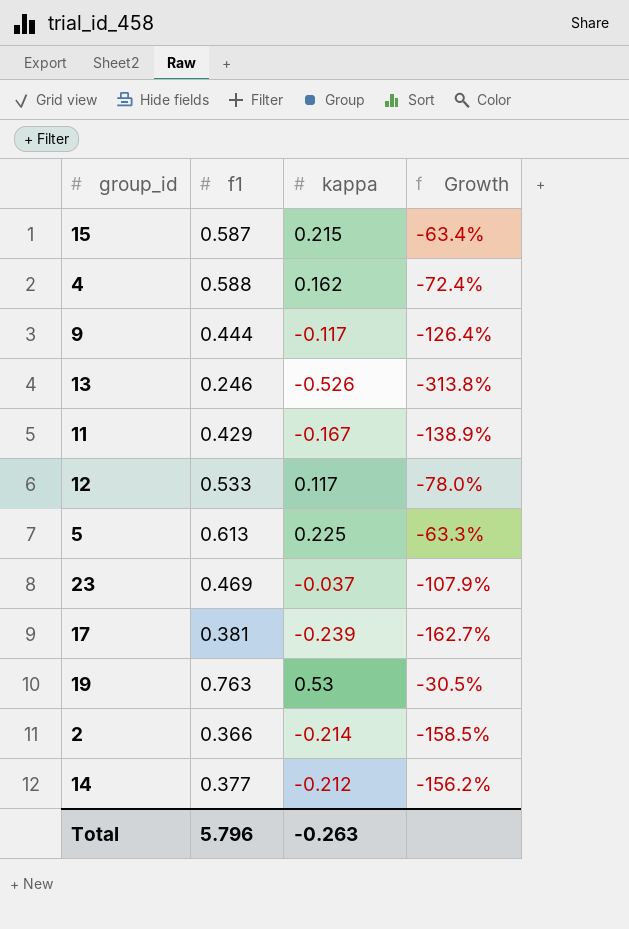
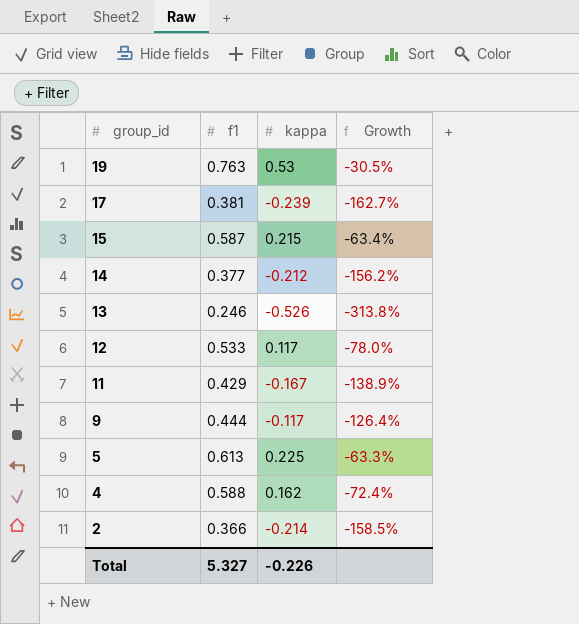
row order: none -> group_id descending
row 23: 0.469 | -0.037 | -107.9% -> none
Total | f1: 5.796 -> 5.327
Total | kappa: -0.263 -> -0.226

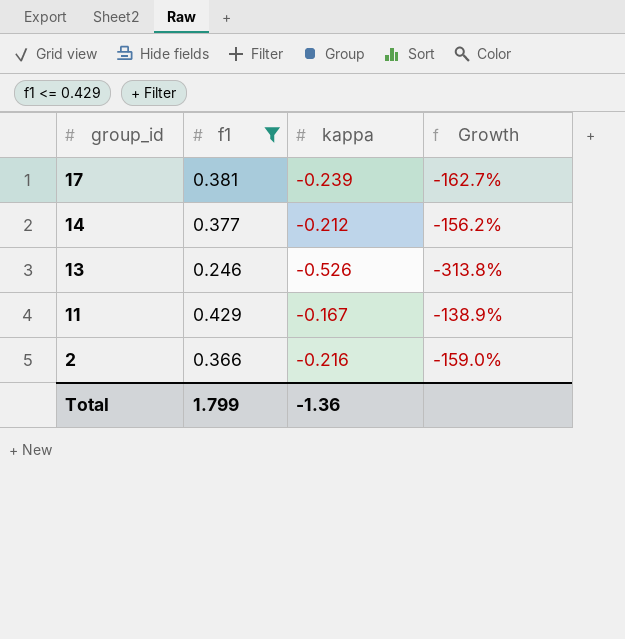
filter: none -> f1 <= 0.429
2 | kappa: -0.214 -> -0.216
2 | Growth: -158.5% -> -159.0%
Total | f1: 5.327 -> 1.799
Total | kappa: -0.226 -> -1.36

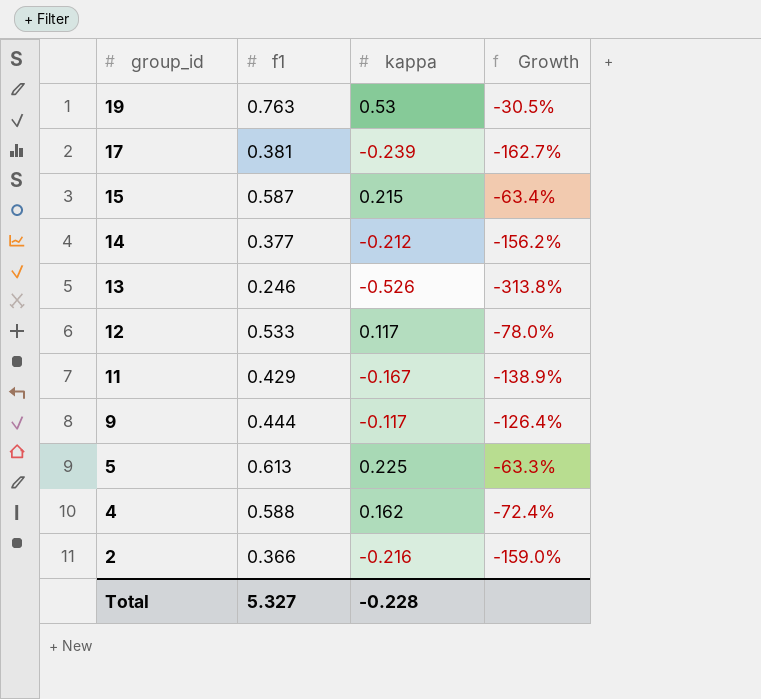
filter: f1 <= 0.429 -> none
Total | f1: 1.799 -> 5.327
Total | kappa: -1.36 -> -0.228

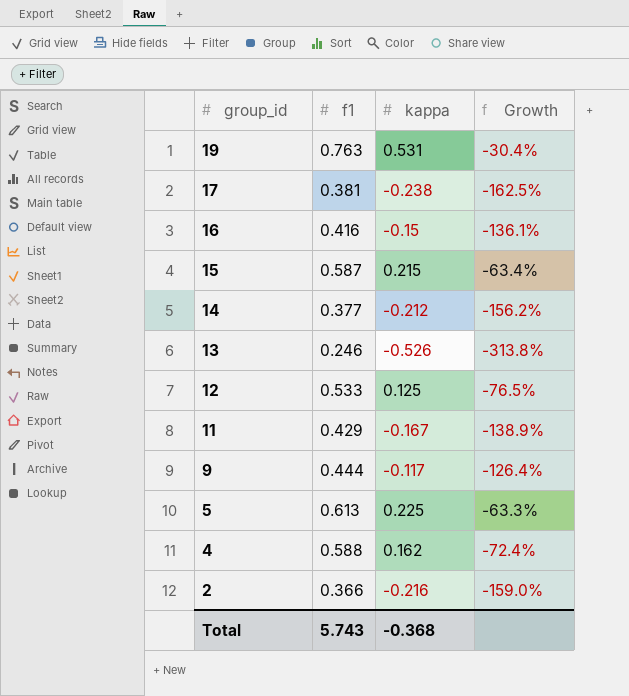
19 | kappa: 0.53 -> 0.531
19 | Growth: -30.5% -> -30.4%
17 | kappa: -0.239 -> -0.238
17 | Growth: -162.7% -> -162.5%
row 16: none -> 0.416 | -0.15 | -136.1%
12 | kappa: 0.117 -> 0.125
12 | Growth: -78.0% -> -76.5%
Total | f1: 5.327 -> 5.743
Total | kappa: -0.228 -> -0.368

